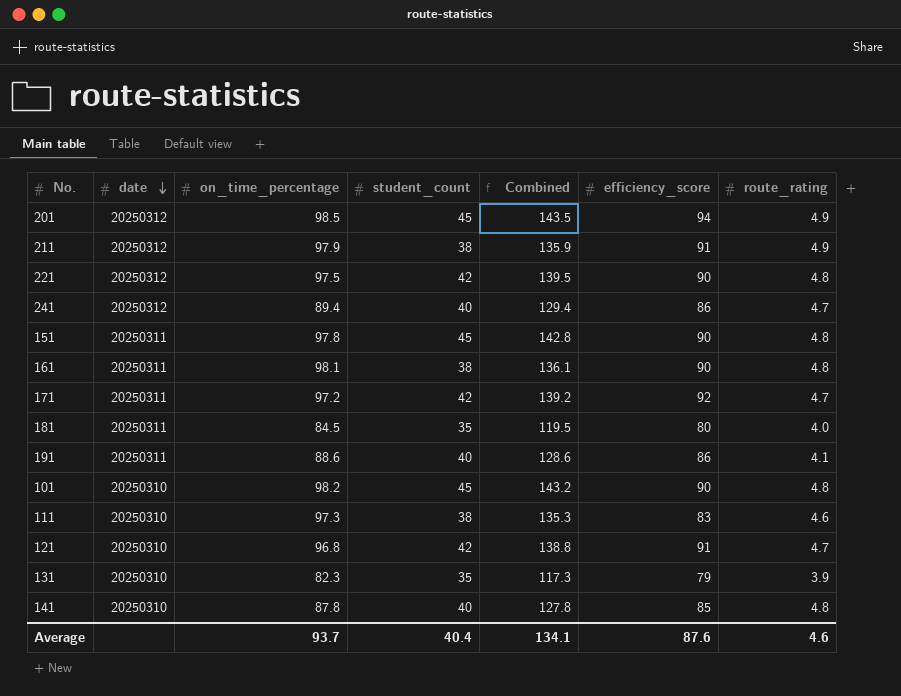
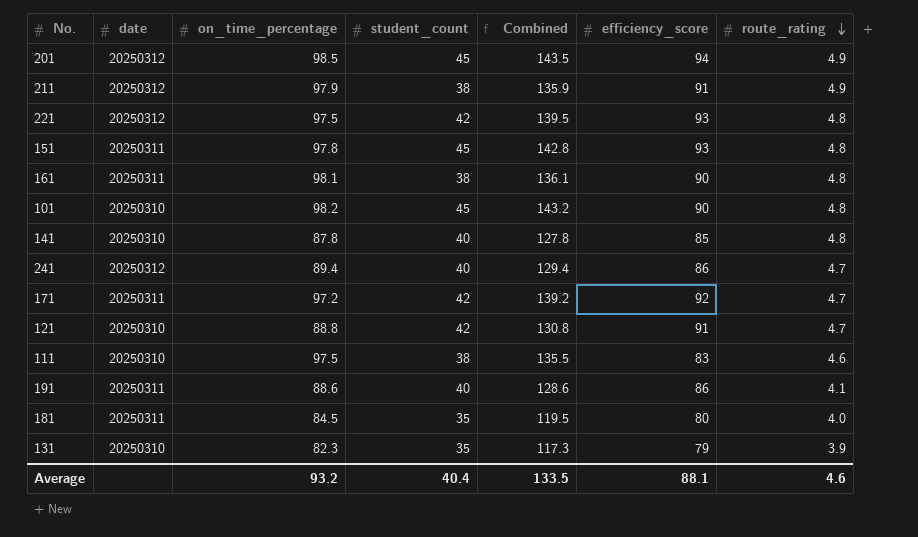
row order: date descending -> route_rating descending
221 | efficiency_score: 90 -> 93
151 | efficiency_score: 90 -> 93
121 | on_time_percentage: 96.8 -> 88.8
121 | Combined: 138.8 -> 130.8
111 | on_time_percentage: 97.3 -> 97.5
111 | Combined: 135.3 -> 135.5
Average | on_time_percentage: 93.7 -> 93.2
Average | Combined: 134.1 -> 133.5
Average | efficiency_score: 87.6 -> 88.1

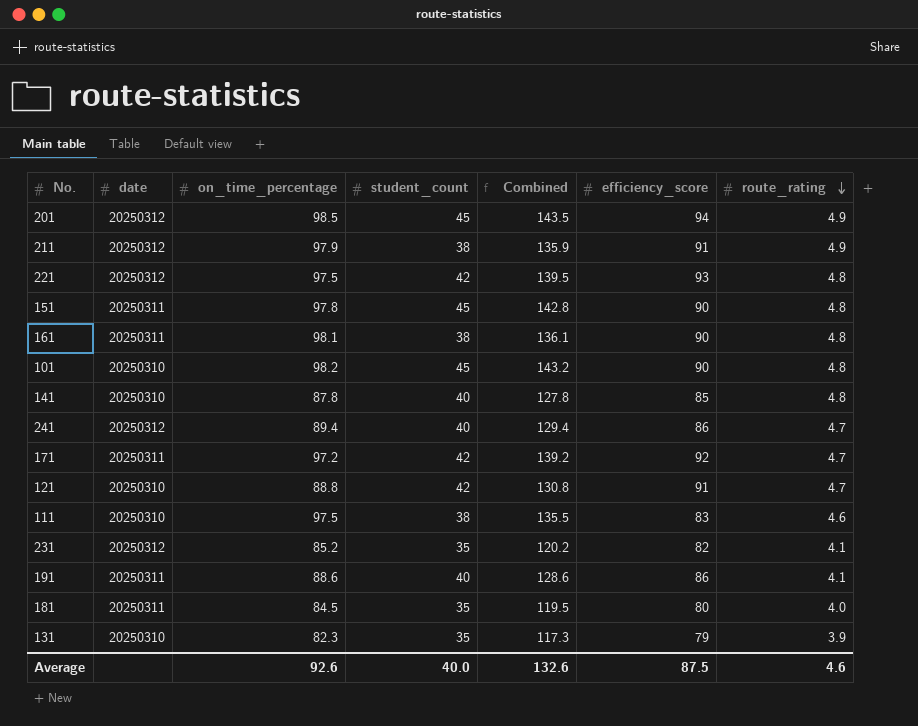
151 | efficiency_score: 93 -> 90
row 231: none -> 20250312 | 85.2 | 35 | 120.2 | 82 | 4.1
Average | on_time_percentage: 93.2 -> 92.6
Average | student_count: 40.4 -> 40.0
Average | Combined: 133.5 -> 132.6
Average | efficiency_score: 88.1 -> 87.5

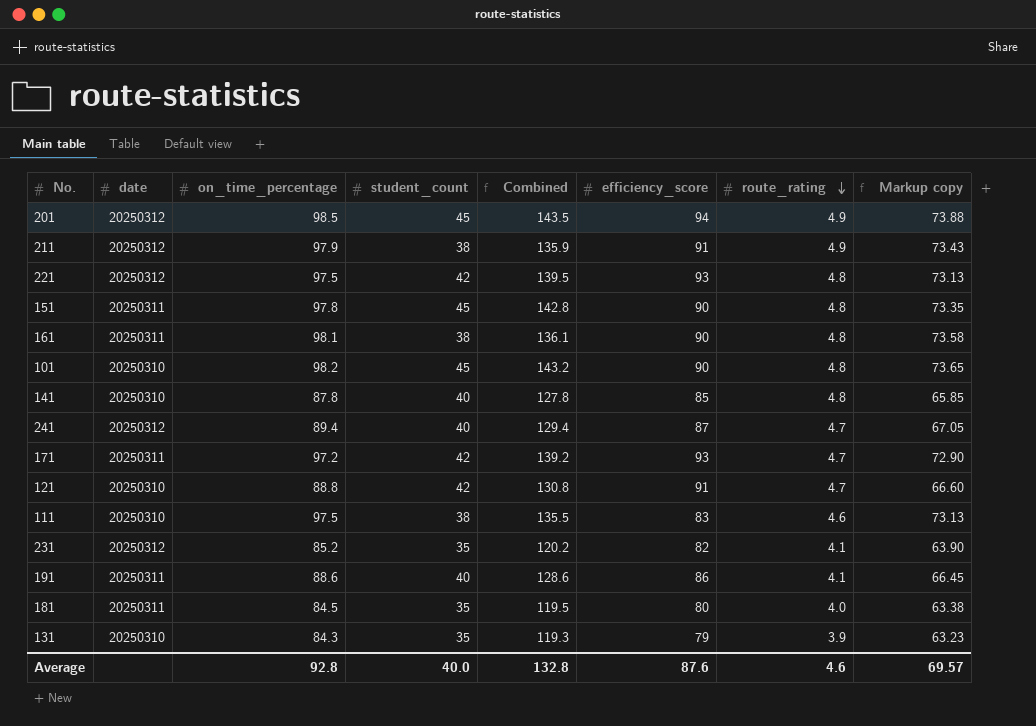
column Markup copy | formula: none -> [on_time_percentage] * 0.75
241 | efficiency_score: 86 -> 87
171 | efficiency_score: 92 -> 93
131 | on_time_percentage: 82.3 -> 84.3
131 | Combined: 117.3 -> 119.3
Average | on_time_percentage: 92.6 -> 92.8
Average | Combined: 132.6 -> 132.8
Average | efficiency_score: 87.5 -> 87.6

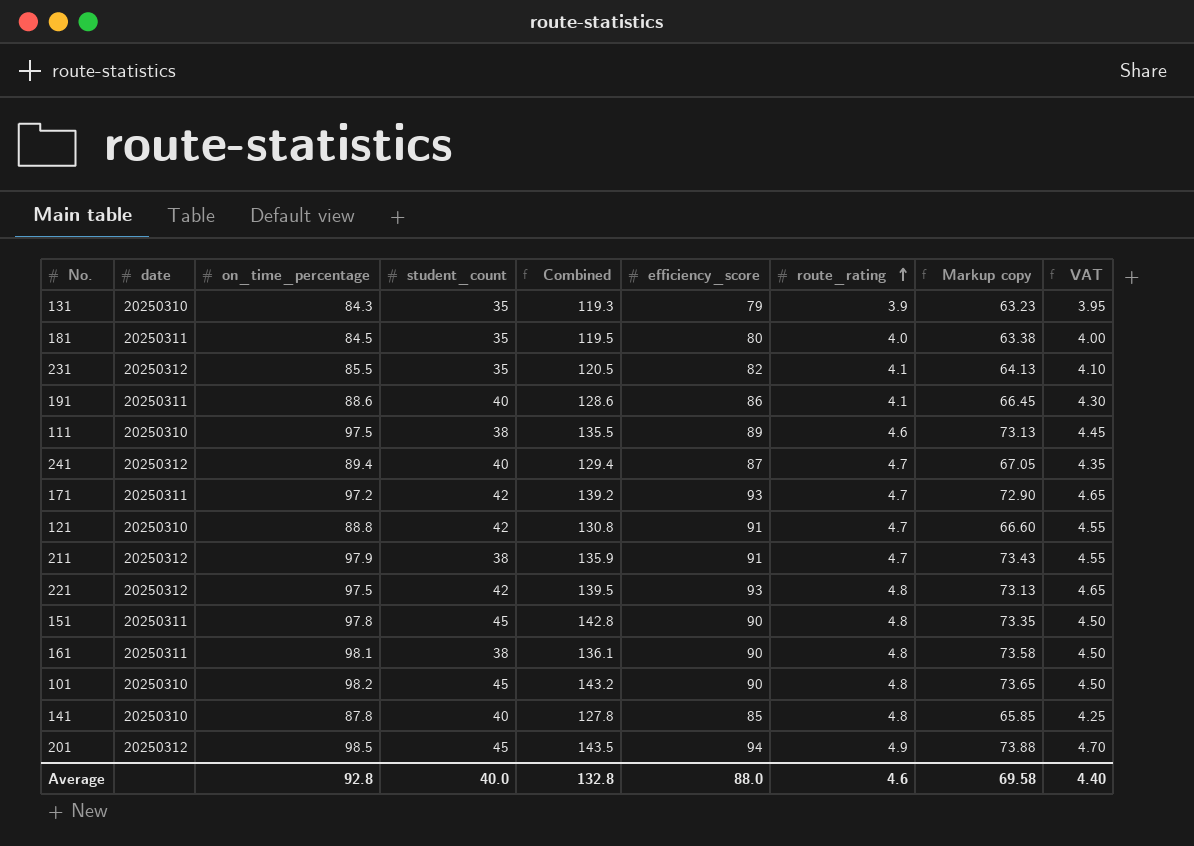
row order: route_rating descending -> route_rating ascending
column VAT | formula: none -> [efficiency_score] * 0.05
231 | on_time_percentage: 85.2 -> 85.5
231 | Combined: 120.2 -> 120.5
231 | Markup copy: 63.90 -> 64.13
111 | efficiency_score: 83 -> 89
211 | route_rating: 4.9 -> 4.7
Average | efficiency_score: 87.6 -> 88.0
Average | Markup copy: 69.57 -> 69.58

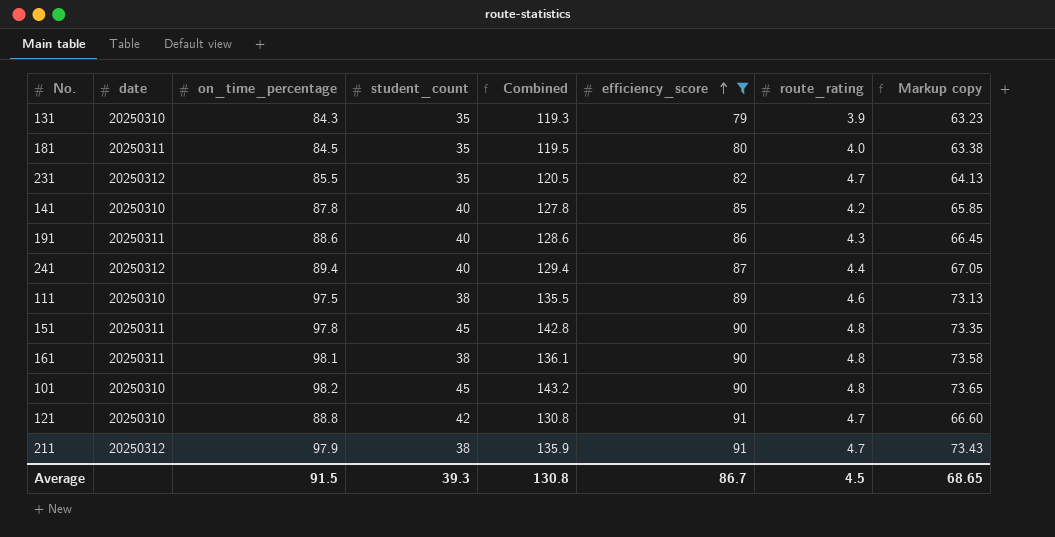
filter: none -> efficiency_score <= 91
row order: route_rating ascending -> efficiency_score ascending
column VAT | formula: [efficiency_score] * 0.05 -> none
231 | route_rating: 4.1 -> 4.7
141 | route_rating: 4.8 -> 4.2
191 | route_rating: 4.1 -> 4.3
241 | route_rating: 4.7 -> 4.4
Average | on_time_percentage: 92.8 -> 91.5
Average | student_count: 40.0 -> 39.3
Average | Combined: 132.8 -> 130.8
Average | efficiency_score: 88.0 -> 86.7
Average | route_rating: 4.6 -> 4.5
Average | Markup copy: 69.58 -> 68.65

